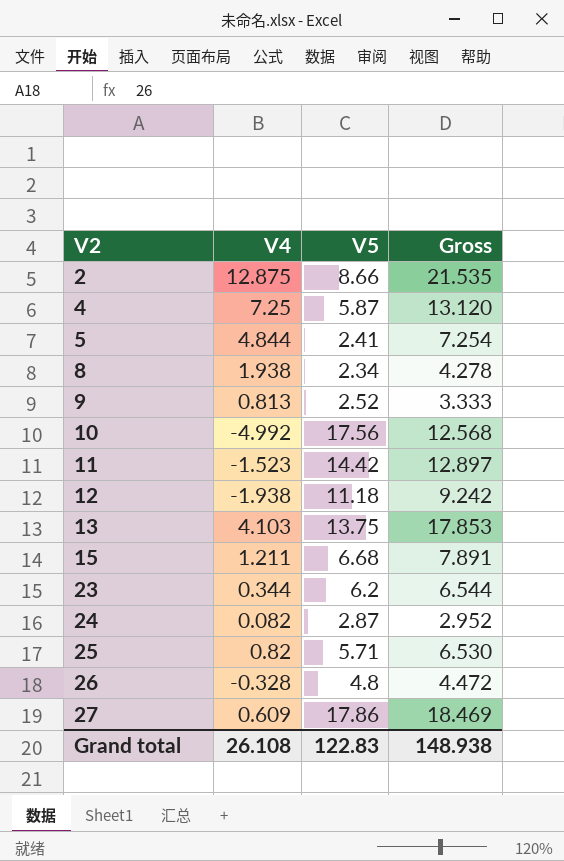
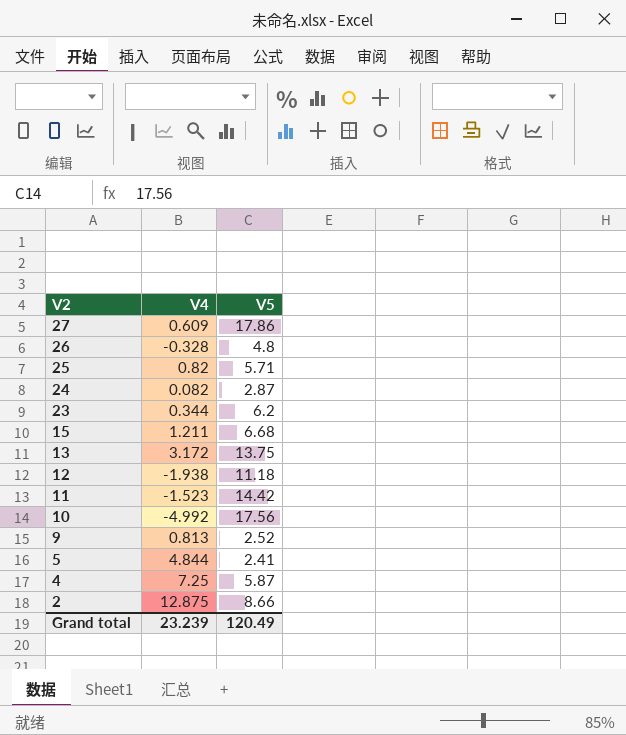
row order: V2 ascending -> V2 descending
column Gross | formula: [V4] + [V5] -> none
row 8: 1.938 | 2.34 | 4.278 -> none
13 | V4: 4.103 -> 3.172
Grand total | V4: 26.108 -> 23.239
Grand total | V5: 122.83 -> 120.49

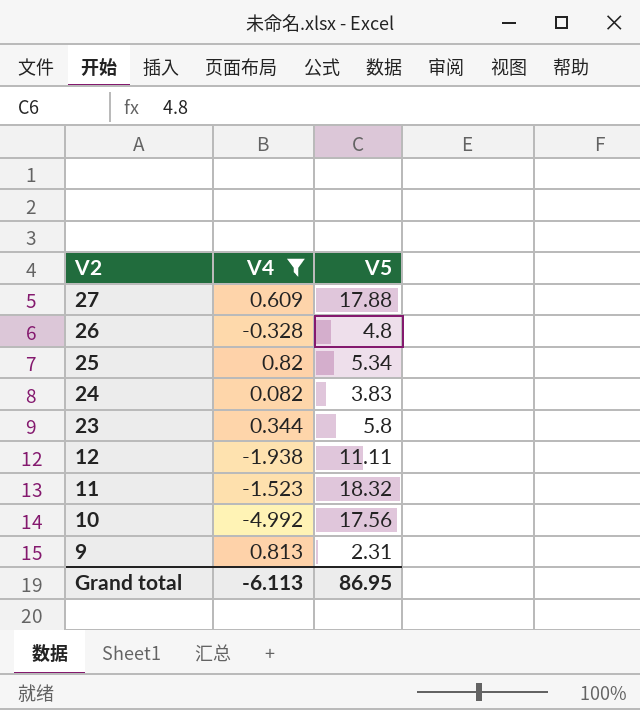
filter: none -> V4 <= 0.82
27 | V5: 17.86 -> 17.88
25 | V5: 5.71 -> 5.34
24 | V5: 2.87 -> 3.83
23 | V5: 6.2 -> 5.8
12 | V5: 11.18 -> 11.11
11 | V5: 14.42 -> 18.32
9 | V5: 2.52 -> 2.31
Grand total | V4: 23.239 -> -6.113
Grand total | V5: 120.49 -> 86.95

